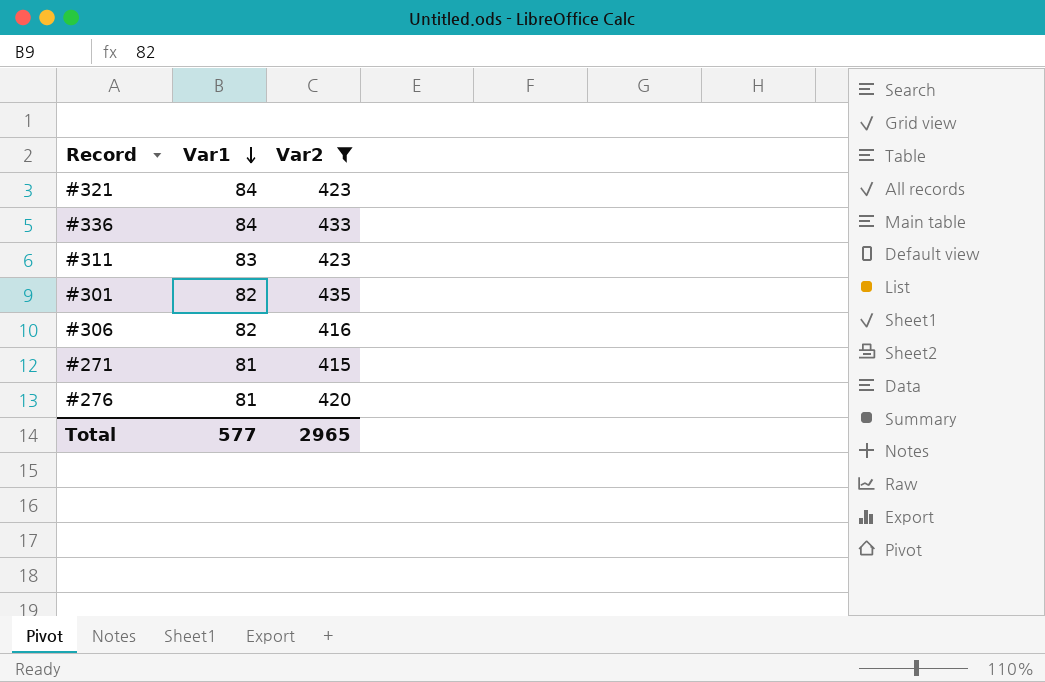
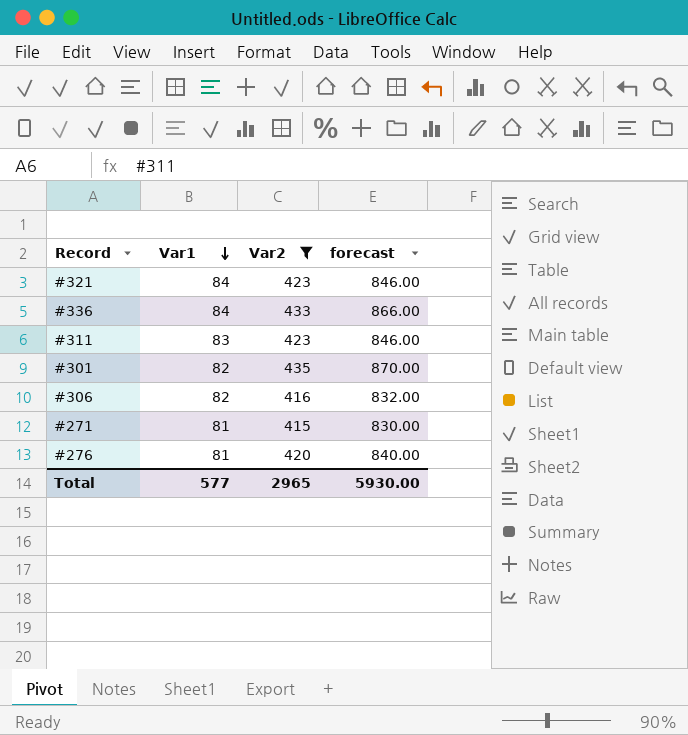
column forecast | formula: none -> [Var2] * 2

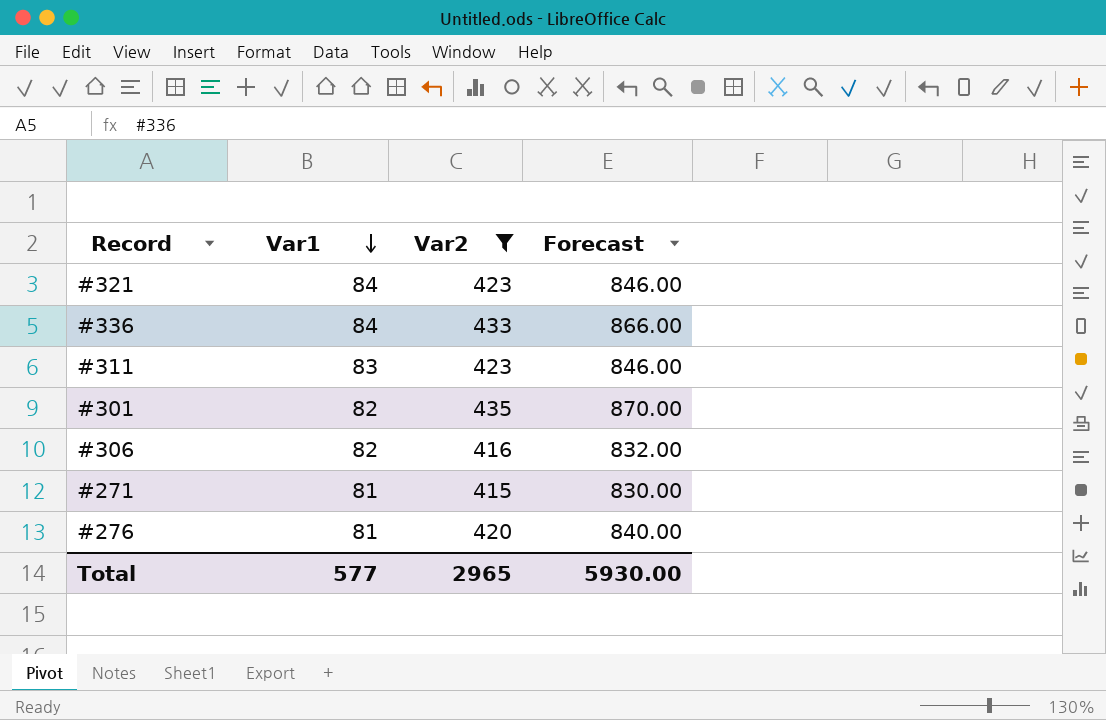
column name: forecast -> Forecast

